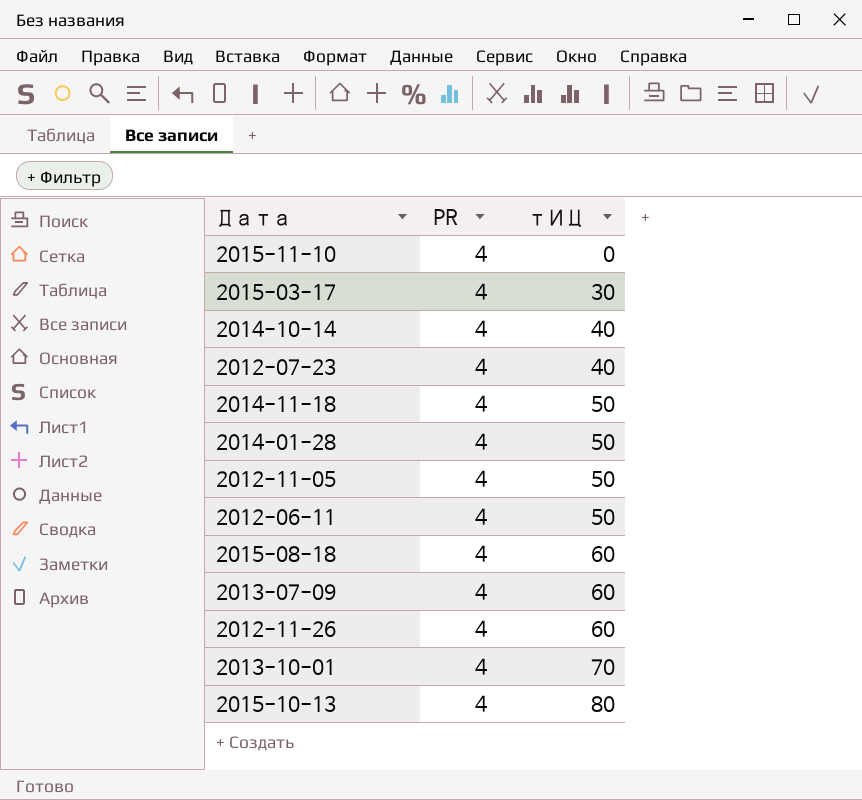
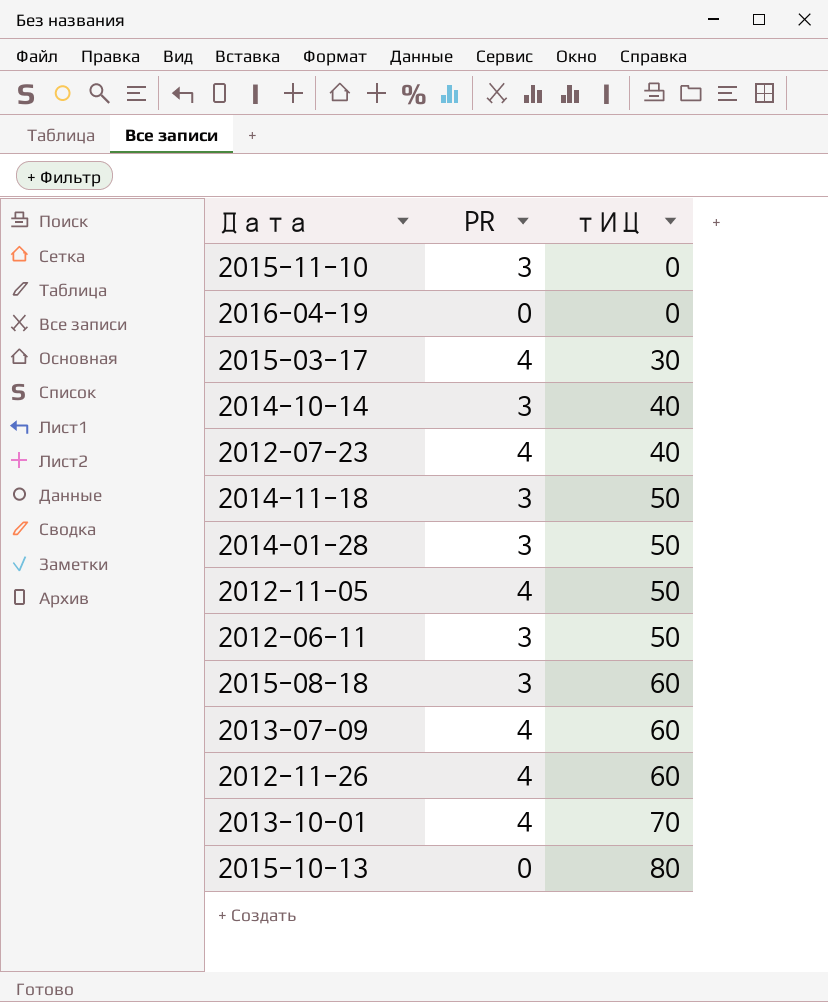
2015-11-10 | PR: 4 -> 3
row 2016-04-19: none -> 0 | 0
2014-10-14 | PR: 4 -> 3
2014-11-18 | PR: 4 -> 3
2014-01-28 | PR: 4 -> 3
2012-06-11 | PR: 4 -> 3
2015-08-18 | PR: 4 -> 3
2015-10-13 | PR: 4 -> 0

